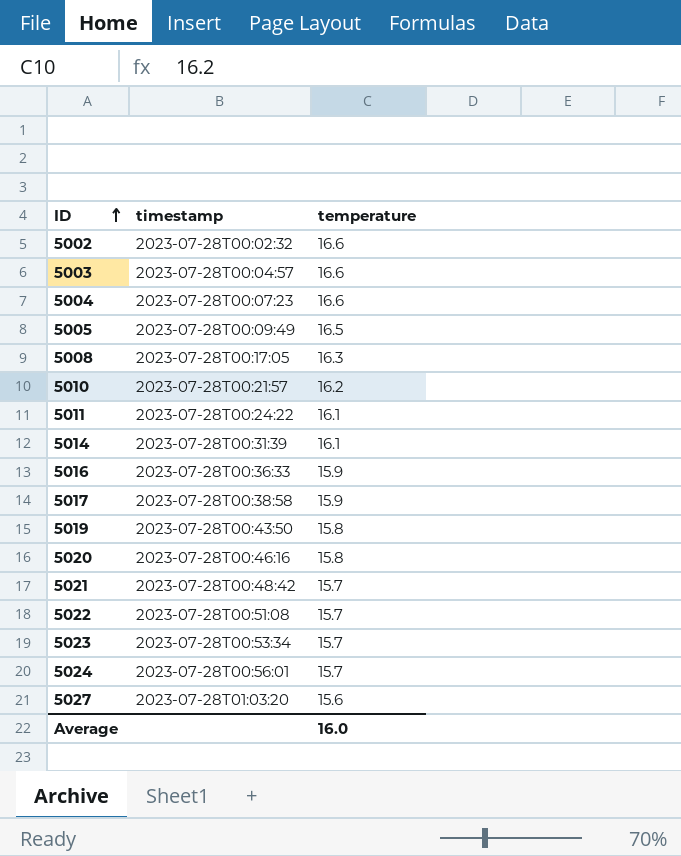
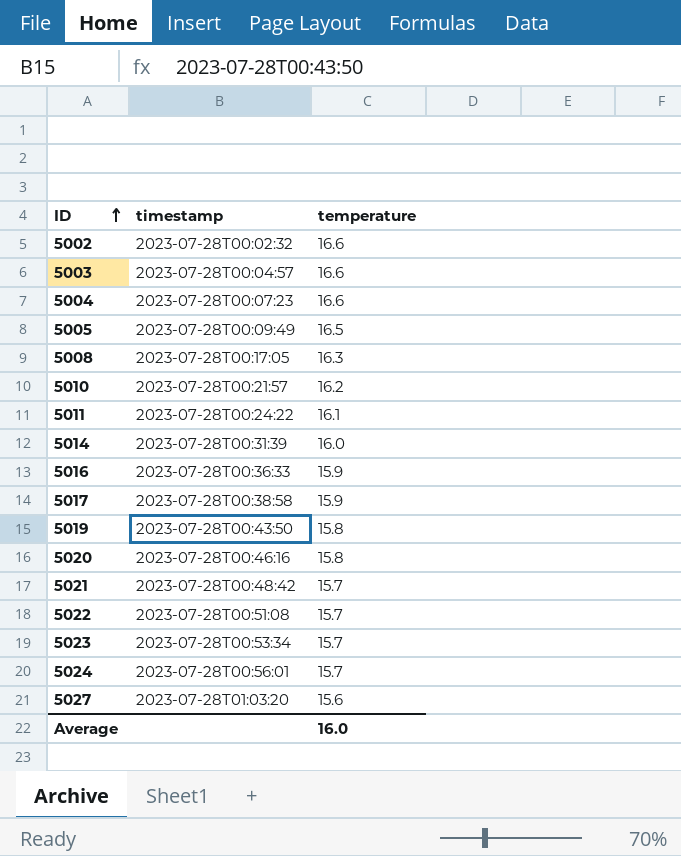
5014 | temperature: 16.1 -> 16.0

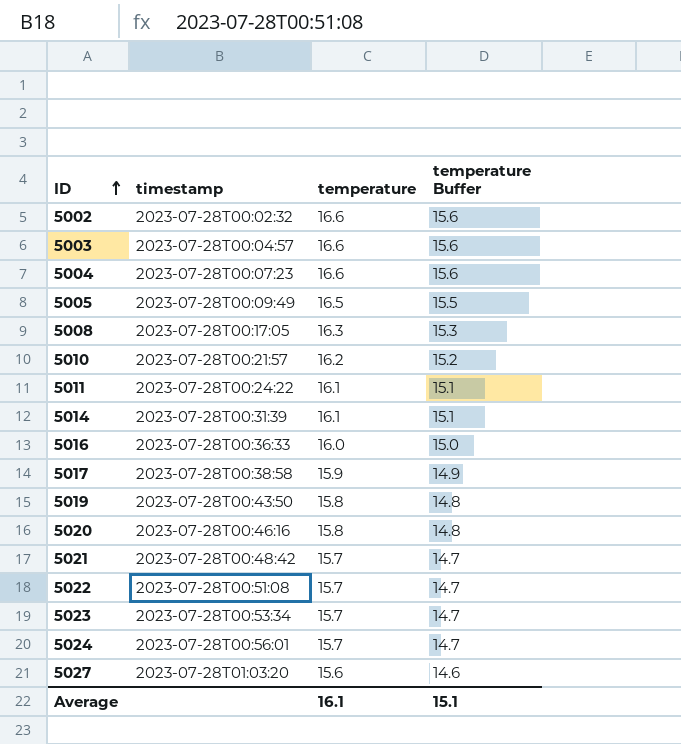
column temperature Buffer | formula: none -> [temperature] - 1
5014 | temperature: 16.0 -> 16.1
5016 | temperature: 15.9 -> 16.0
Average | temperature: 16.0 -> 16.1

